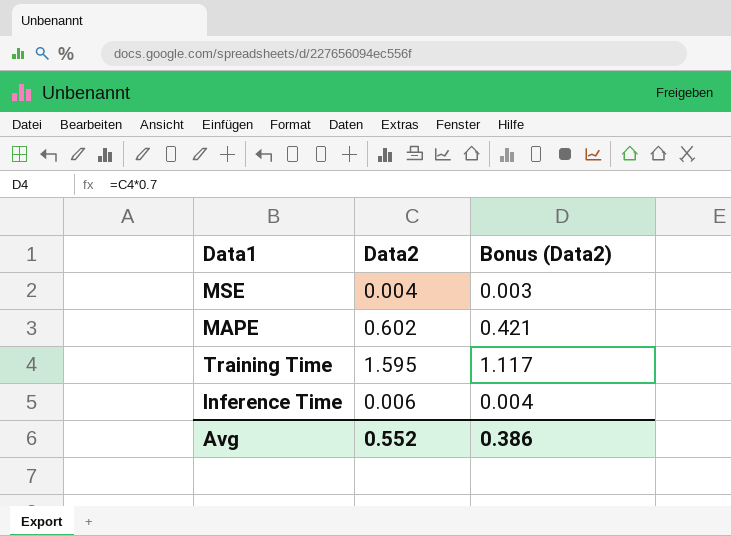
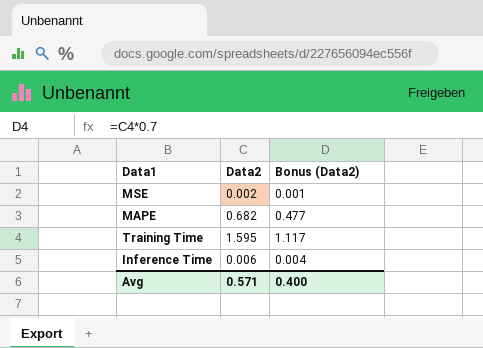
MSE | Data2: 0.004 -> 0.002
MSE | Bonus (Data2): 0.003 -> 0.001
MAPE | Data2: 0.602 -> 0.682
MAPE | Bonus (Data2): 0.421 -> 0.477
Avg | Data2: 0.552 -> 0.571
Avg | Bonus (Data2): 0.386 -> 0.400

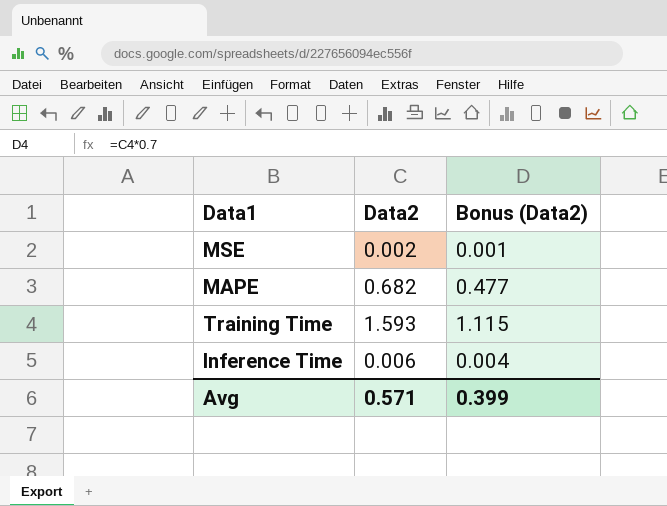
Training Time | Data2: 1.595 -> 1.593
Training Time | Bonus (Data2): 1.117 -> 1.115
Avg | Bonus (Data2): 0.400 -> 0.399

